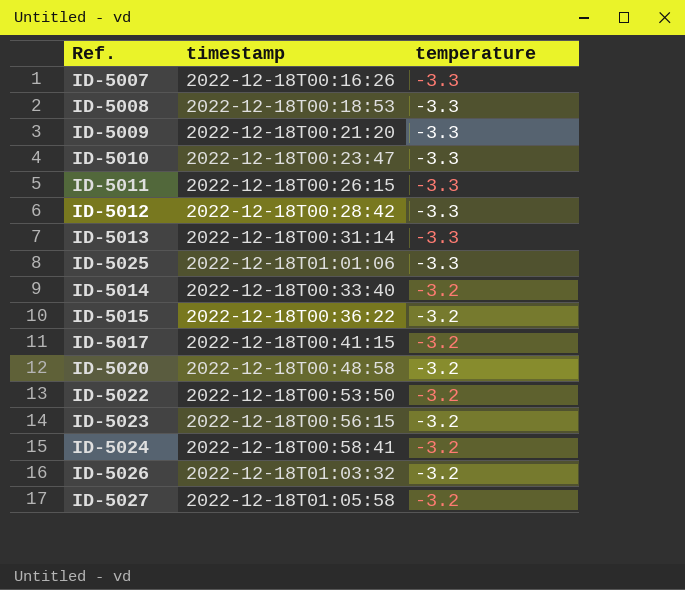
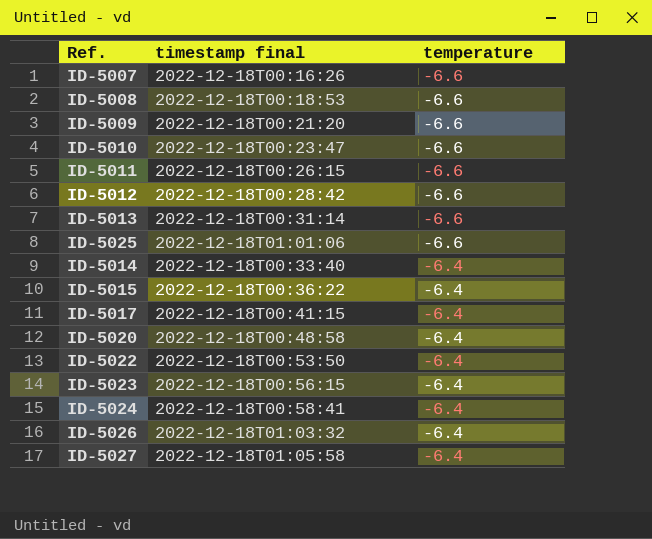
column name: timestamp -> timestamp final
ID-5007 | temperature: -3.3 -> -6.6
ID-5008 | temperature: -3.3 -> -6.6
ID-5009 | temperature: -3.3 -> -6.6
ID-5010 | temperature: -3.3 -> -6.6
ID-5011 | temperature: -3.3 -> -6.6
ID-5012 | temperature: -3.3 -> -6.6
ID-5013 | temperature: -3.3 -> -6.6
ID-5025 | temperature: -3.3 -> -6.6
ID-5014 | temperature: -3.2 -> -6.4
ID-5015 | temperature: -3.2 -> -6.4
ID-5017 | temperature: -3.2 -> -6.4
ID-5020 | temperature: -3.2 -> -6.4
ID-5022 | temperature: -3.2 -> -6.4
ID-5023 | temperature: -3.2 -> -6.4
ID-5024 | temperature: -3.2 -> -6.4
ID-5026 | temperature: -3.2 -> -6.4
ID-5027 | temperature: -3.2 -> -6.4

